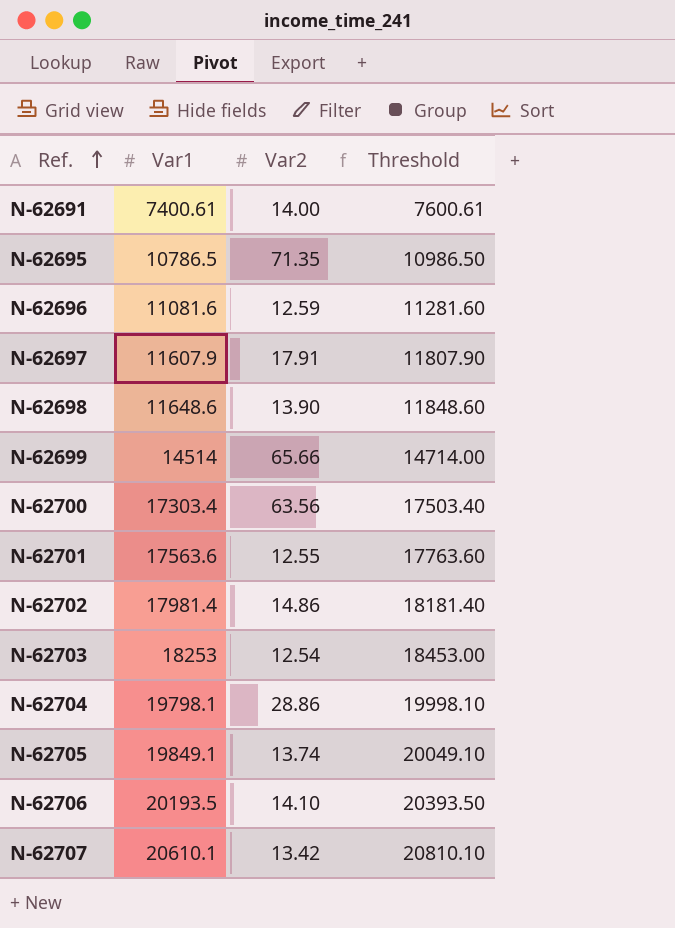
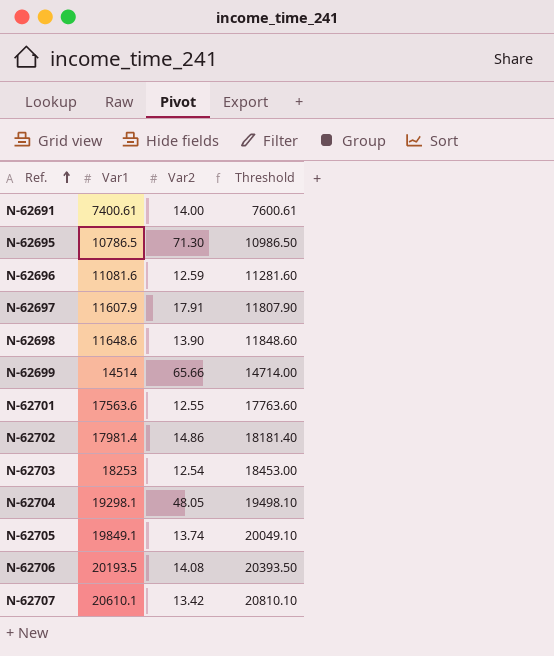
row N-62700: 17303.4 | 63.56 | 17503.40 -> none
N-62695 | Var2: 71.35 -> 71.30
N-62704 | Var1: 19798.1 -> 19298.1
N-62704 | Var2: 28.86 -> 48.05
N-62704 | Threshold: 19998.10 -> 19498.10
N-62706 | Var2: 14.10 -> 14.08

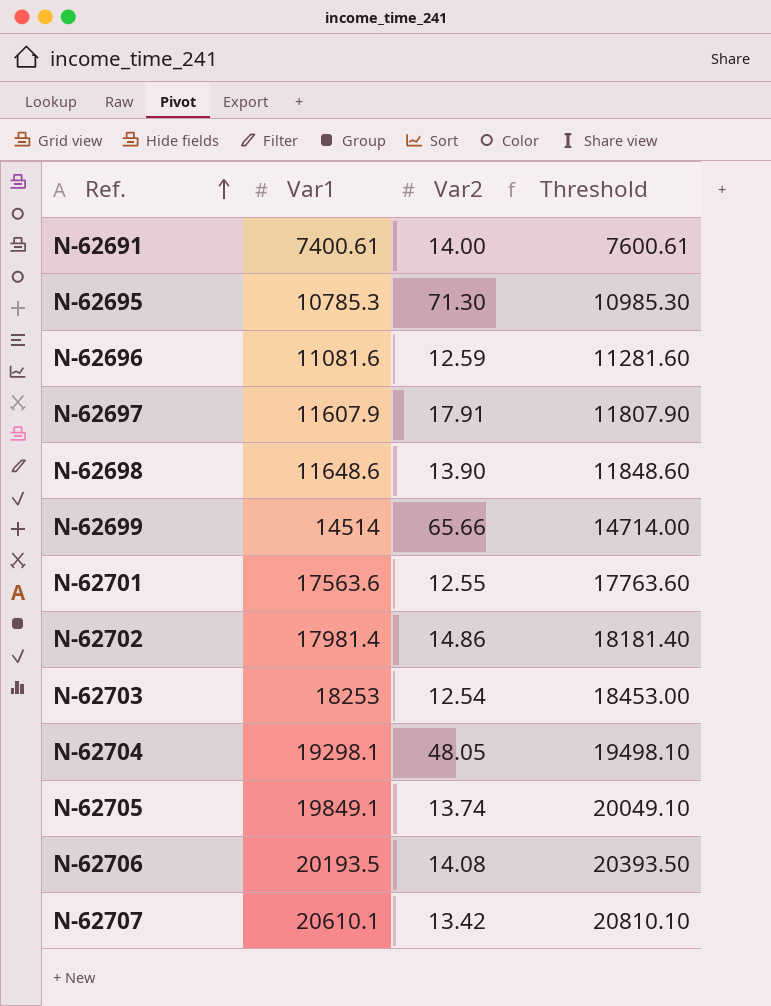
N-62695 | Var1: 10786.5 -> 10785.3
N-62695 | Threshold: 10986.50 -> 10985.30

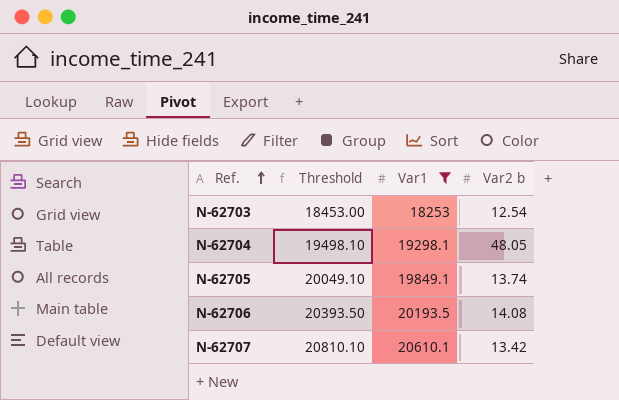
filter: none -> Var1 >= 18253
column Threshold | position: 4 -> 2
column name: Var2 -> Var2 b

